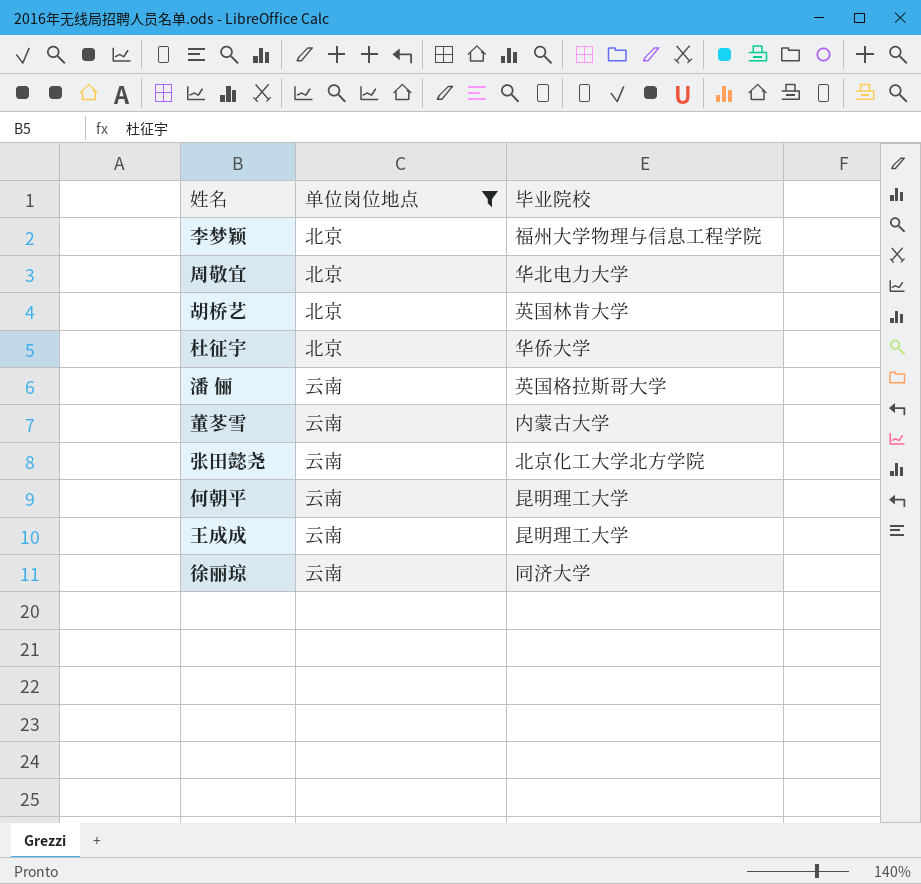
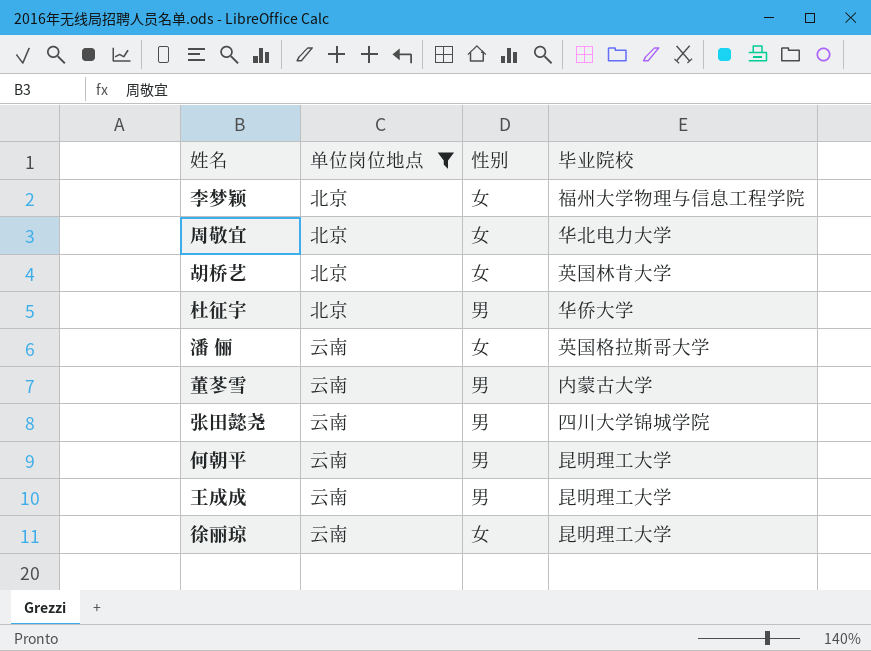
column 性别 | position: none -> 3
张田懿尧 | 毕业院校: 北京化工大学北方学院 -> 四川大学锦城学院
徐丽琼 | 毕业院校: 同济大学 -> 昆明理工大学

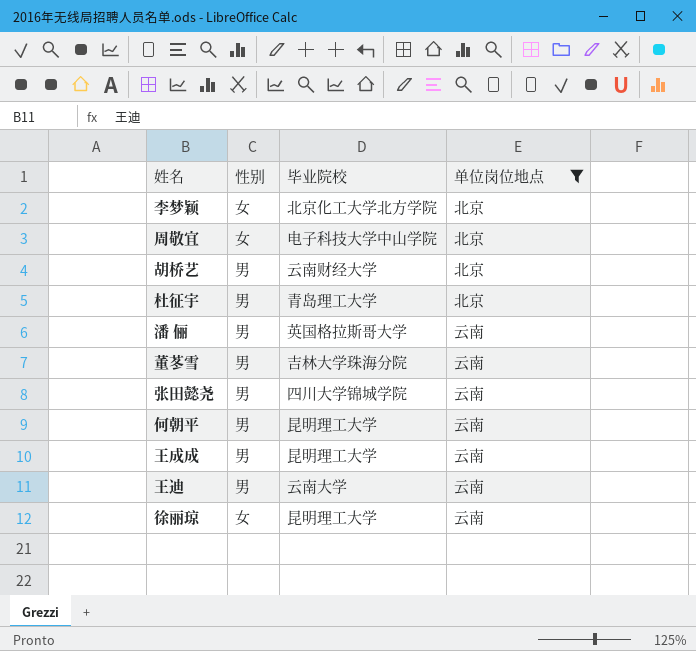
column 单位岗位地点 | position: 2 -> 4
李梦颖 | 毕业院校: 福州大学物理与信息工程学院 -> 北京化工大学北方学院
周敬宜 | 毕业院校: 华北电力大学 -> 电子科技大学中山学院
胡桥艺 | 性别: 女 -> 男
胡桥艺 | 毕业院校: 英国林肯大学 -> 云南财经大学
杜征宇 | 毕业院校: 华侨大学 -> 青岛理工大学
潘 俪 | 性别: 女 -> 男
董苳雪 | 毕业院校: 内蒙古大学 -> 吉林大学珠海分院
row 王迪: none -> 男 | 云南大学 | 云南

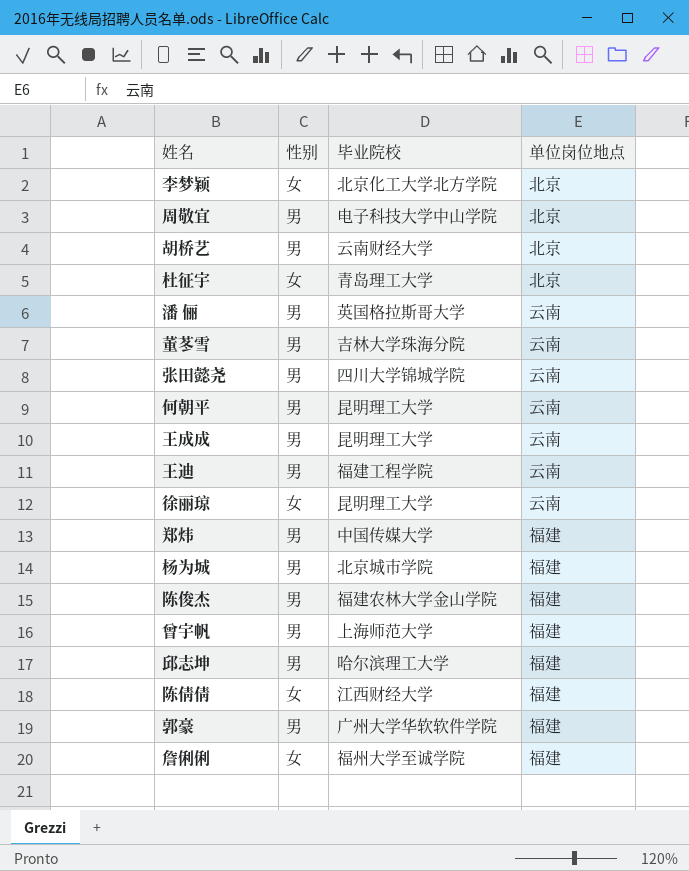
filter: 单位岗位地点 != 福建 -> none
周敬宜 | 性别: 女 -> 男
杜征宇 | 性别: 男 -> 女
王迪 | 毕业院校: 云南大学 -> 福建工程学院

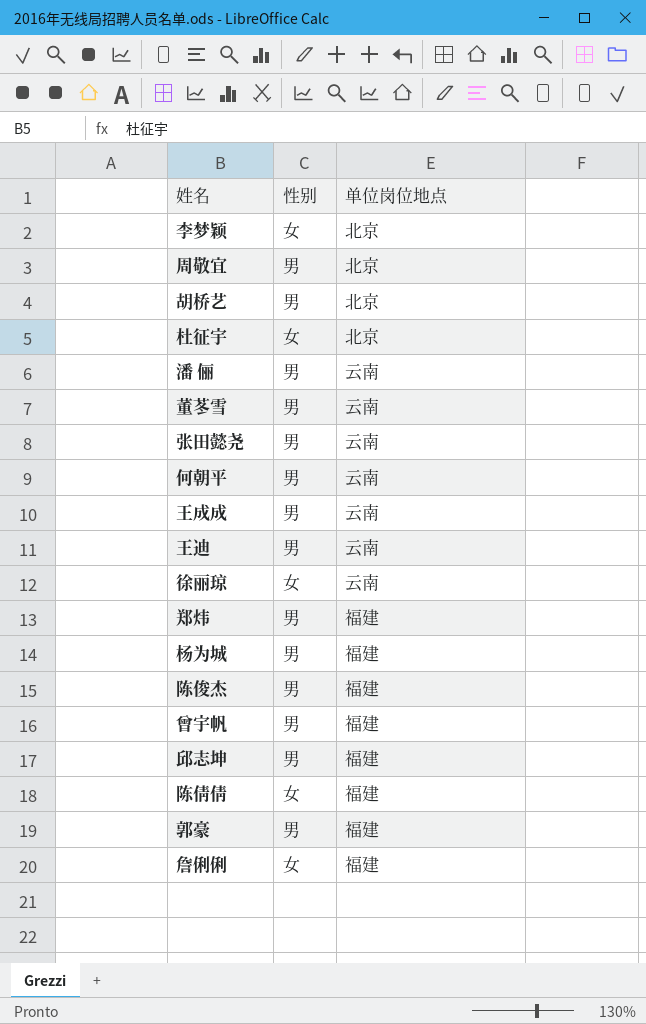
column 毕业院校 | position: 3 -> none

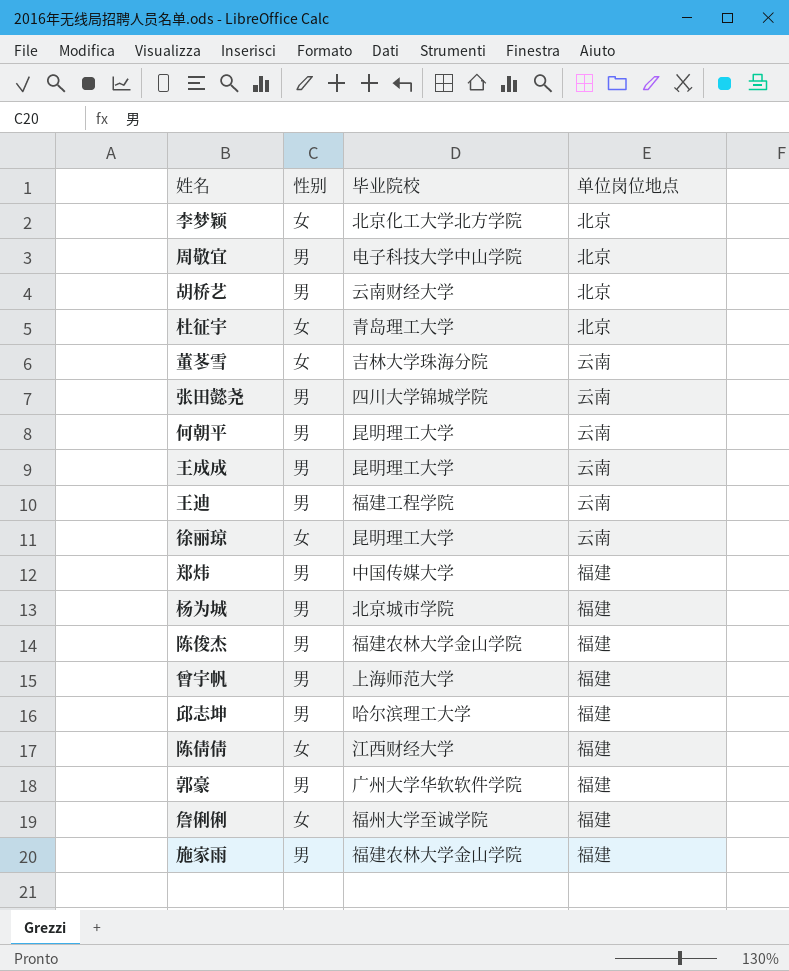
column 毕业院校 | position: none -> 3
row 潘 俪: 男 | 云南 -> none
董苳雪 | 性别: 男 -> 女
row 施家雨: none -> 男 | 福建农林大学金山学院 | 福建

